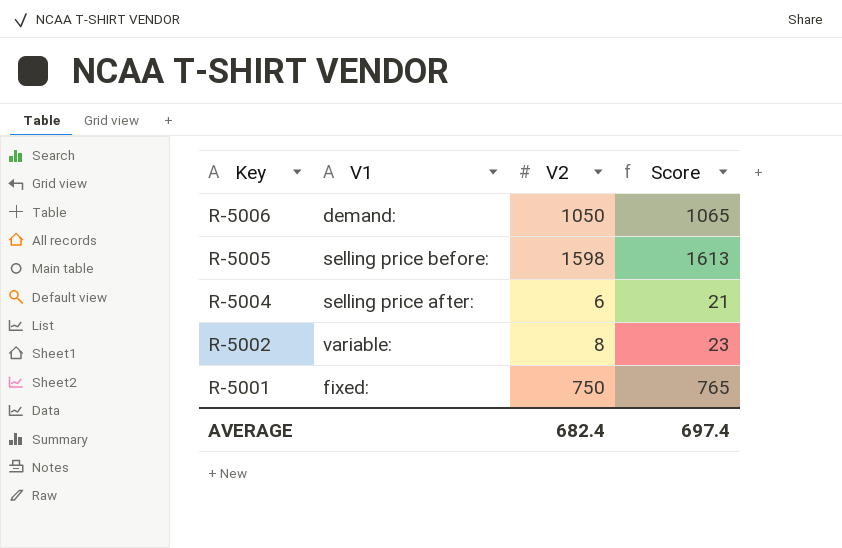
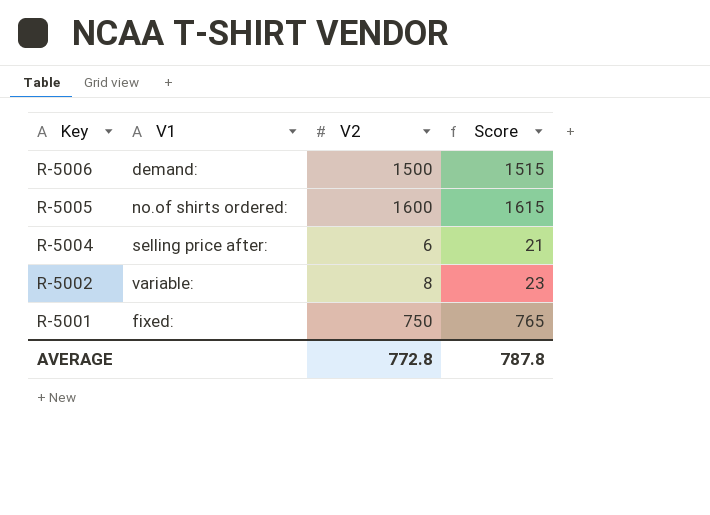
R-5006 | V2: 1050 -> 1500
R-5006 | Score: 1065 -> 1515
R-5005 | V1: selling price before: -> no.of shirts ordered:
R-5005 | V2: 1598 -> 1600
R-5005 | Score: 1613 -> 1615
AVERAGE | V2: 682.4 -> 772.8
AVERAGE | Score: 697.4 -> 787.8

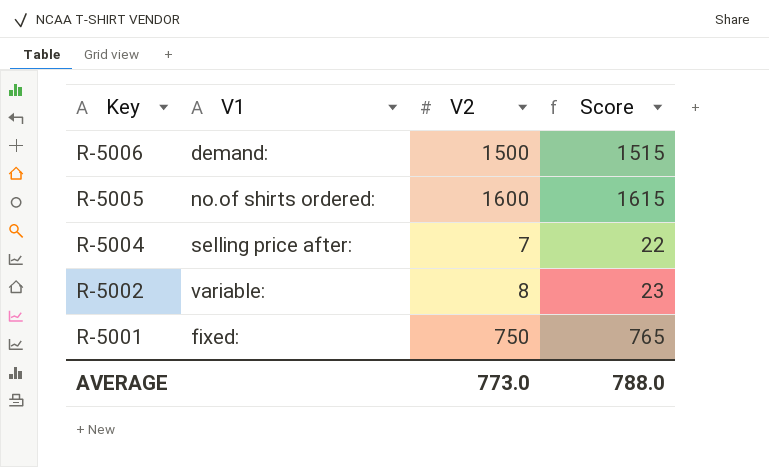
R-5004 | V2: 6 -> 7
R-5004 | Score: 21 -> 22
AVERAGE | V2: 772.8 -> 773.0
AVERAGE | Score: 787.8 -> 788.0

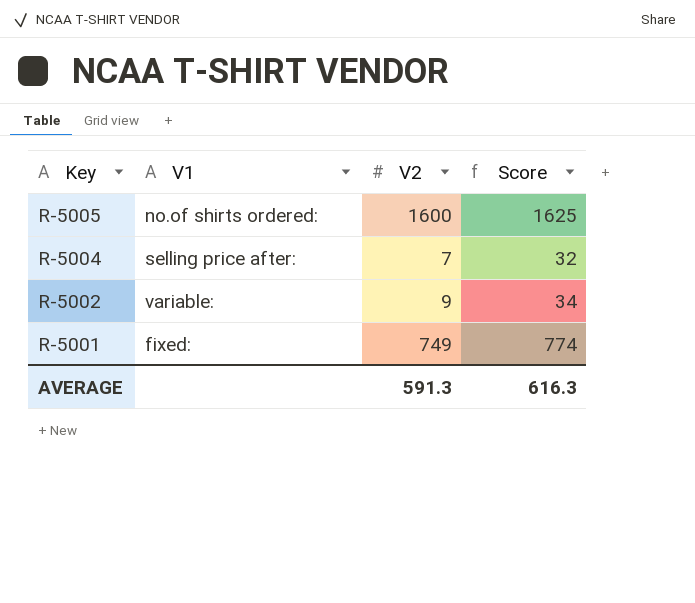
column Score | formula: [V2] + 15 -> [V2] + 25
row R-5006: demand: | 1500 | 1515 -> none
R-5002 | V2: 8 -> 9
R-5001 | V2: 750 -> 749
AVERAGE | V2: 773.0 -> 591.3
AVERAGE | Score: 788.0 -> 616.3

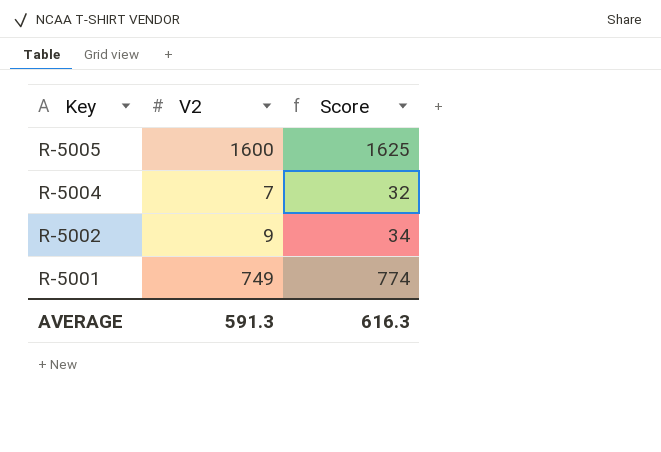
column V1 | position: 2 -> none

